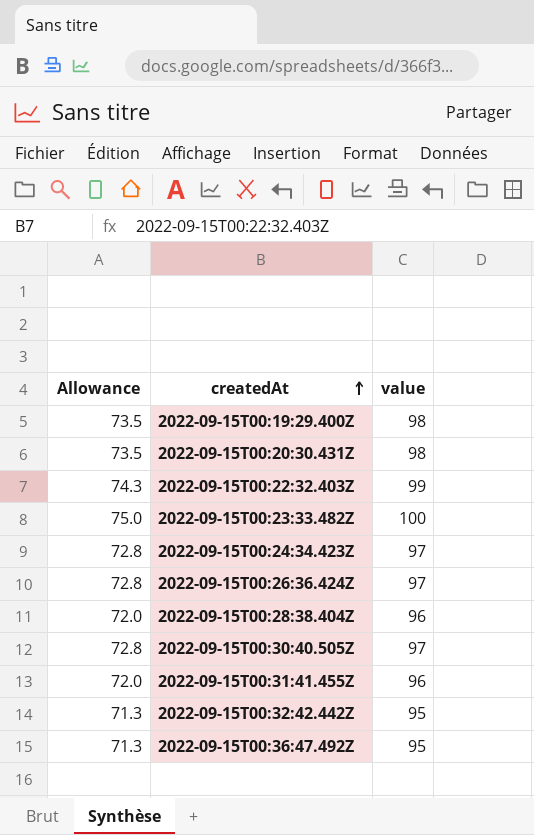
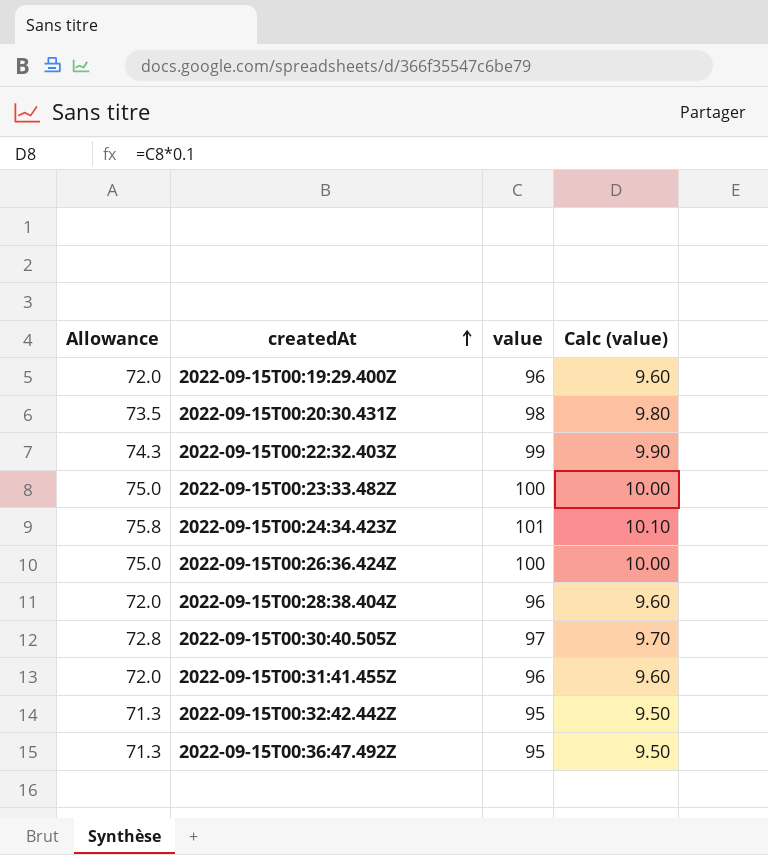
column Calc (value) | formula: none -> [value] * 0.1
2022-09-15T00:19:29.400Z | Allowance: 73.5 -> 72.0
2022-09-15T00:19:29.400Z | value: 98 -> 96
2022-09-15T00:24:34.423Z | Allowance: 72.8 -> 75.8
2022-09-15T00:24:34.423Z | value: 97 -> 101
2022-09-15T00:26:36.424Z | Allowance: 72.8 -> 75.0
2022-09-15T00:26:36.424Z | value: 97 -> 100

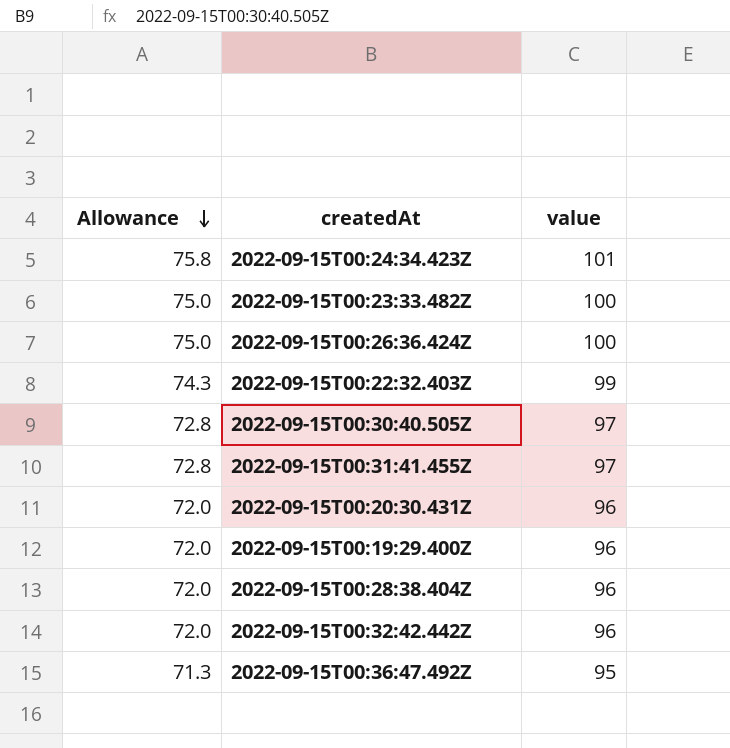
row order: createdAt ascending -> Allowance descending
column Calc (value) | formula: [value] * 0.1 -> none
2022-09-15T00:31:41.455Z | Allowance: 72.0 -> 72.8
2022-09-15T00:31:41.455Z | value: 96 -> 97
2022-09-15T00:20:30.431Z | Allowance: 73.5 -> 72.0
2022-09-15T00:20:30.431Z | value: 98 -> 96
2022-09-15T00:32:42.442Z | Allowance: 71.3 -> 72.0
2022-09-15T00:32:42.442Z | value: 95 -> 96

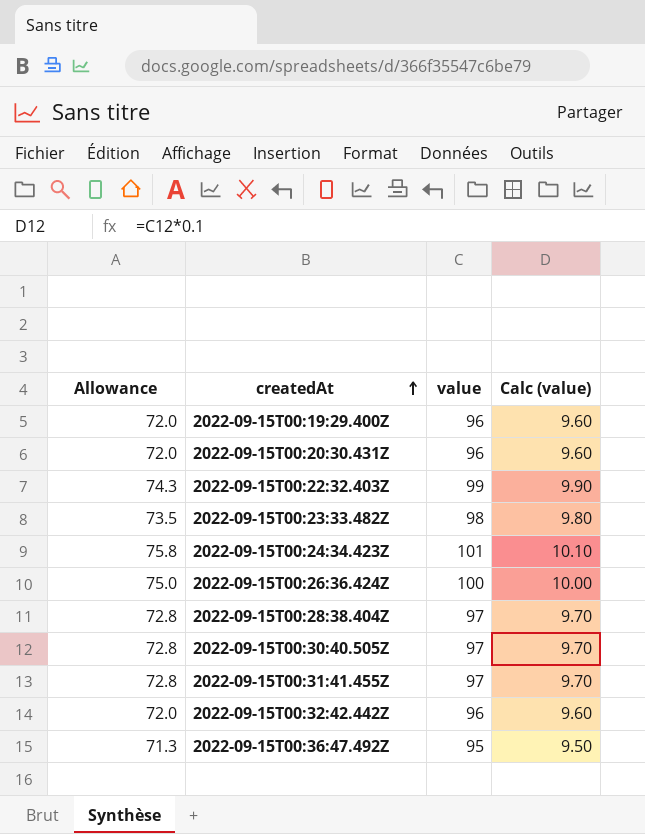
row order: Allowance descending -> createdAt ascending
column Calc (value) | formula: none -> [value] * 0.1
2022-09-15T00:23:33.482Z | Allowance: 75.0 -> 73.5
2022-09-15T00:23:33.482Z | value: 100 -> 98
2022-09-15T00:28:38.404Z | Allowance: 72.0 -> 72.8
2022-09-15T00:28:38.404Z | value: 96 -> 97

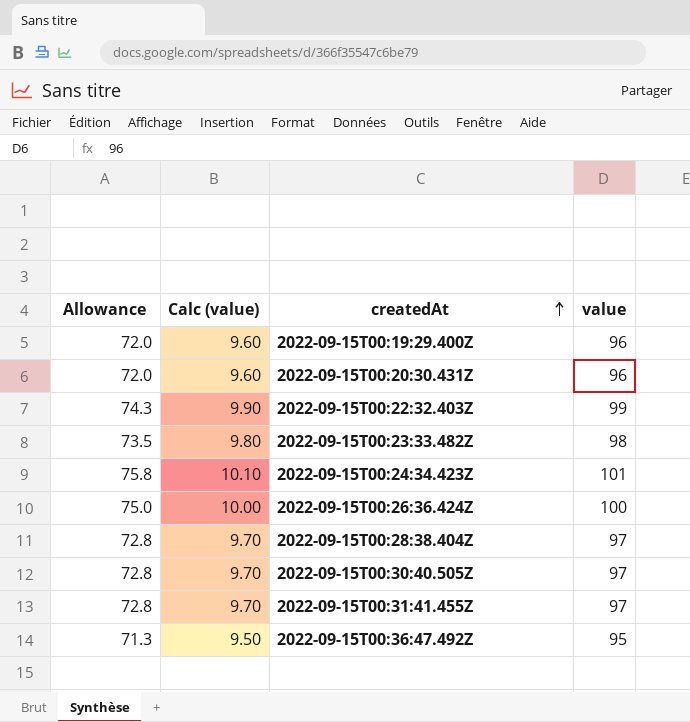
column Calc (value) | position: 4 -> 2
row 2022-09-15T00:32:42.442Z: 72.0 | 96 | 9.60 -> none

